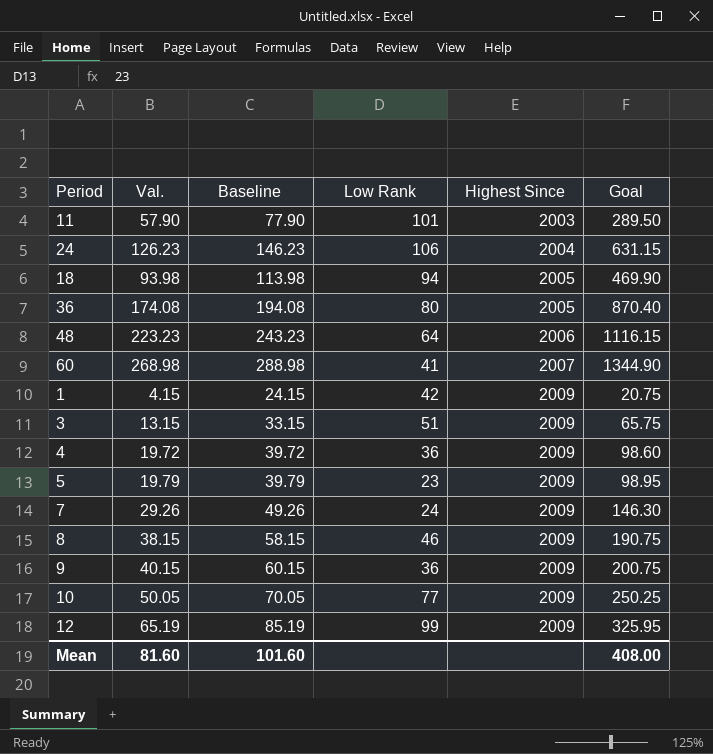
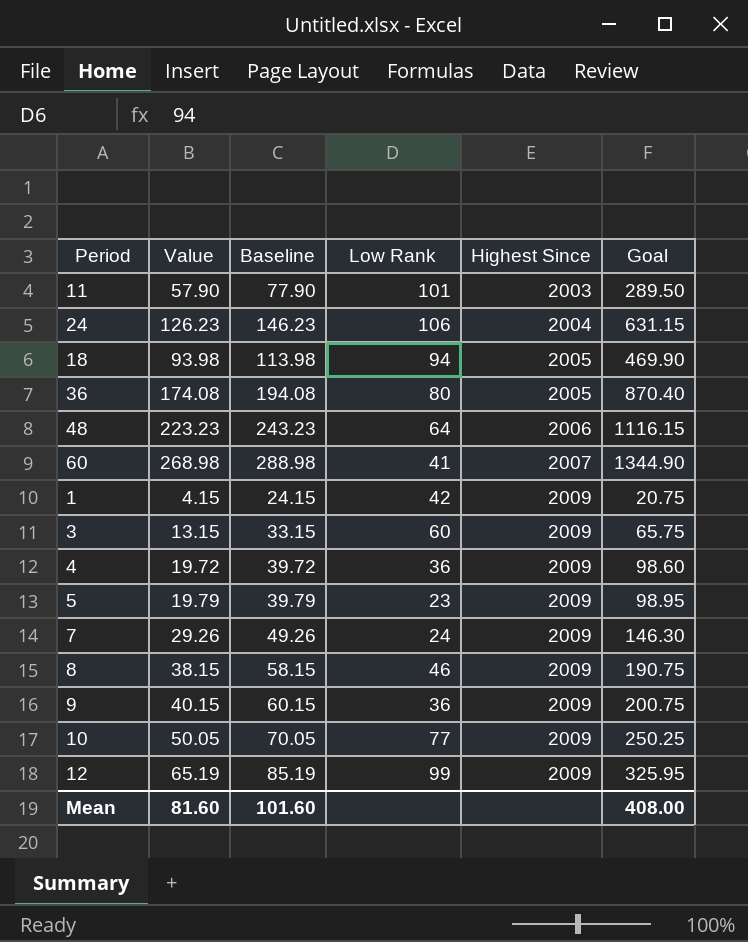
column name: Val. -> Value
3 | Low Rank: 51 -> 60

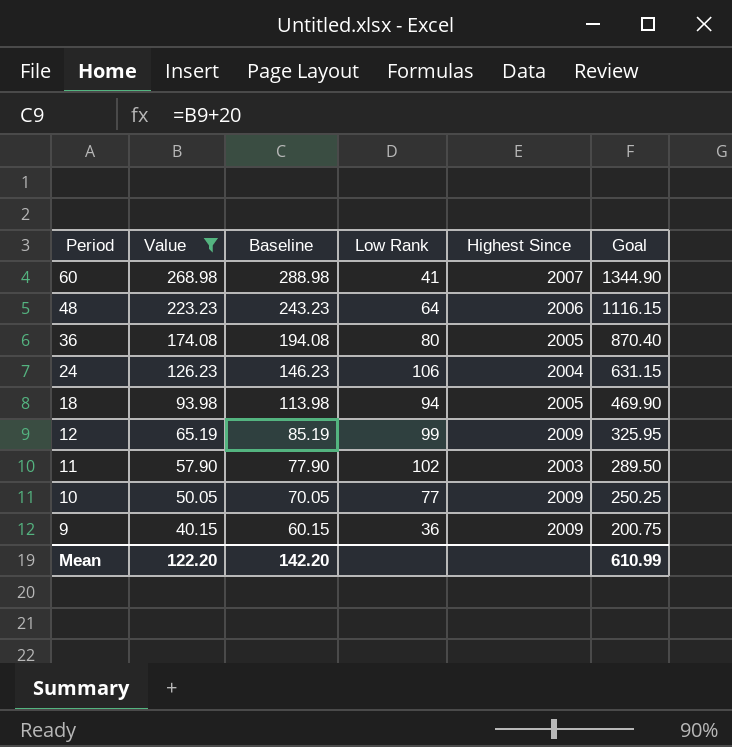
filter: none -> Value >= 40.15
row order: Highest Since ascending -> Period descending
11 | Low Rank: 101 -> 102
Mean | Value: 81.60 -> 122.20
Mean | Baseline: 101.60 -> 142.20
Mean | Goal: 408.00 -> 610.99

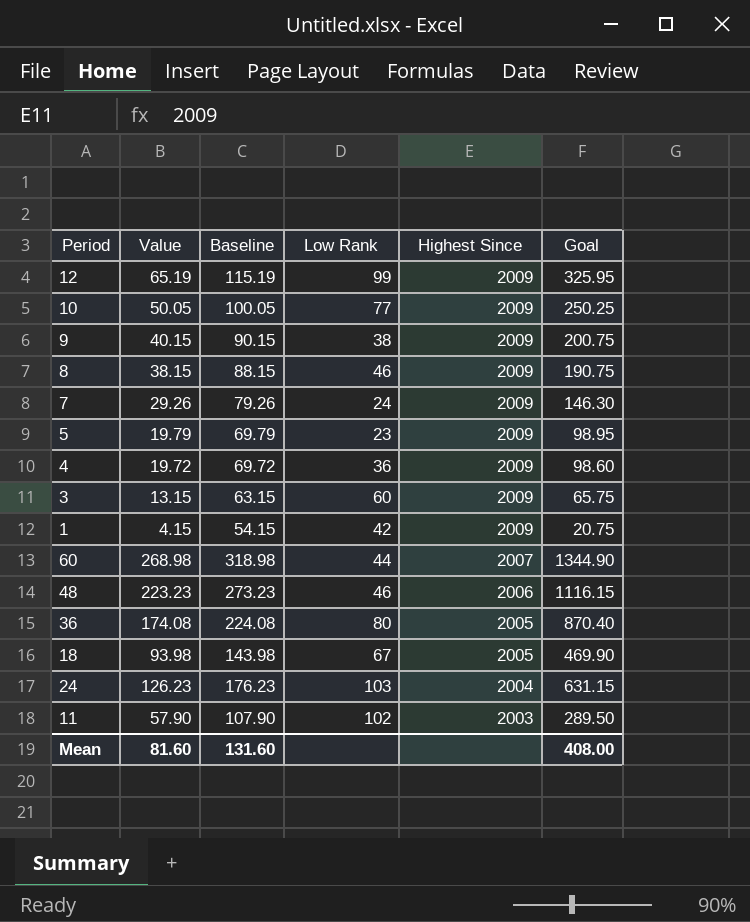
filter: Value >= 40.15 -> none
row order: Period descending -> Highest Since descending
column Baseline | formula: [Value] + 20 -> [Value] + 50
9 | Low Rank: 36 -> 38
60 | Low Rank: 41 -> 44
48 | Low Rank: 64 -> 46
18 | Low Rank: 94 -> 67
24 | Low Rank: 106 -> 103
Mean | Value: 122.20 -> 81.60
Mean | Baseline: 142.20 -> 131.60
Mean | Goal: 610.99 -> 408.00

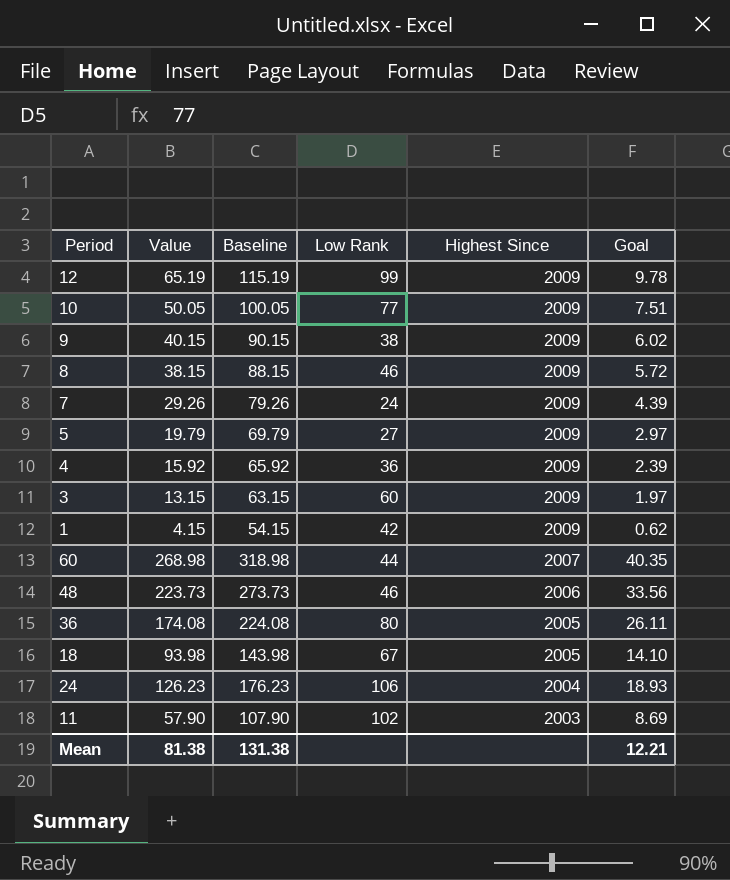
column Goal | formula: [Value] * 5 -> [Value] * 0.15
5 | Low Rank: 23 -> 27
4 | Value: 19.72 -> 15.92
4 | Baseline: 69.72 -> 65.92
48 | Value: 223.23 -> 223.73
48 | Baseline: 273.23 -> 273.73
24 | Low Rank: 103 -> 106
Mean | Value: 81.60 -> 81.38
Mean | Baseline: 131.60 -> 131.38
Mean | Goal: 408.00 -> 12.21

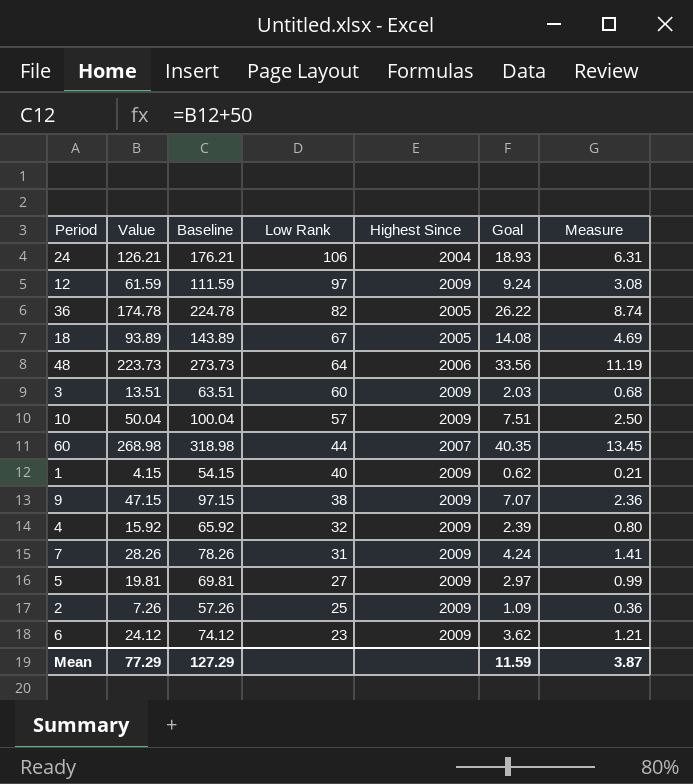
row order: Highest Since descending -> Low Rank descending
column Measure | formula: none -> [Value] * 0.05
row 8: 38.15 | 88.15 | 46 | 2009 | 5.72 -> none
row 11: 57.90 | 107.90 | 102 | 2003 | 8.69 -> none
24 | Value: 126.23 -> 126.21
24 | Baseline: 176.23 -> 176.21
12 | Value: 65.19 -> 61.59
12 | Baseline: 115.19 -> 111.59
12 | Low Rank: 99 -> 97
12 | Goal: 9.78 -> 9.24
36 | Value: 174.08 -> 174.78
36 | Baseline: 224.08 -> 224.78
36 | Low Rank: 80 -> 82
36 | Goal: 26.11 -> 26.22
18 | Value: 93.98 -> 93.89
18 | Baseline: 143.98 -> 143.89
18 | Goal: 14.10 -> 14.08
48 | Low Rank: 46 -> 64
3 | Value: 13.15 -> 13.51
3 | Baseline: 63.15 -> 63.51
3 | Goal: 1.97 -> 2.03
10 | Value: 50.05 -> 50.04
10 | Baseline: 100.05 -> 100.04
10 | Low Rank: 77 -> 57
1 | Low Rank: 42 -> 40
9 | Value: 40.15 -> 47.15
9 | Baseline: 90.15 -> 97.15
9 | Goal: 6.02 -> 7.07
4 | Low Rank: 36 -> 32
7 | Value: 29.26 -> 28.26
7 | Baseline: 79.26 -> 78.26
7 | Low Rank: 24 -> 31
7 | Goal: 4.39 -> 4.24
5 | Value: 19.79 -> 19.81
5 | Baseline: 69.79 -> 69.81
row 2: none -> 7.26 | 57.26 | 25 | 2009 | 1.09 | 0.36
row 6: none -> 24.12 | 74.12 | 23 | 2009 | 3.62 | 1.21
Mean | Value: 81.38 -> 77.29
Mean | Baseline: 131.38 -> 127.29
Mean | Goal: 12.21 -> 11.59

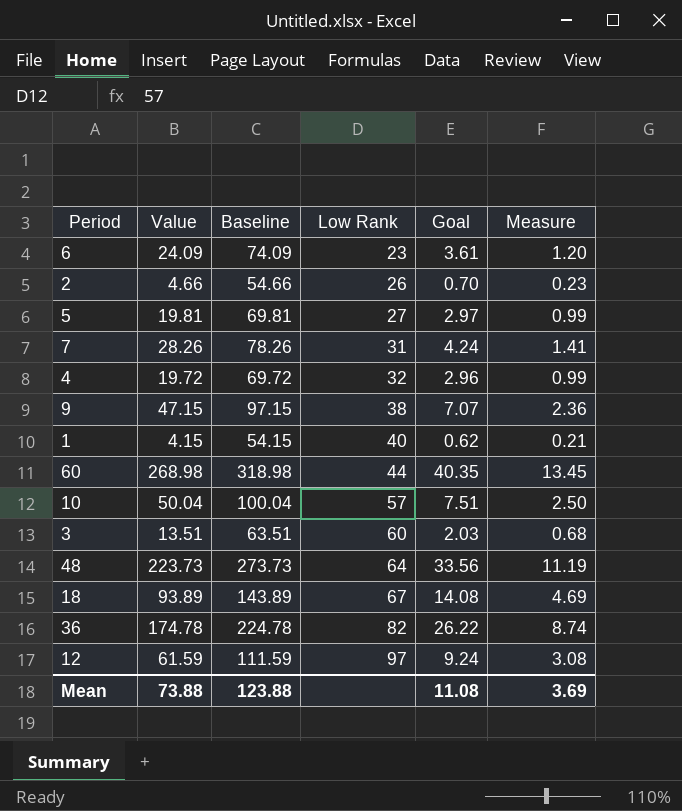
row order: Low Rank descending -> Low Rank ascending
column Highest Since | position: 5 -> none
row 24: 126.21 | 176.21 | 106 | 2004 | 18.93 | 6.31 -> none
6 | Value: 24.12 -> 24.09
6 | Baseline: 74.12 -> 74.09
6 | Goal: 3.62 -> 3.61
6 | Measure: 1.21 -> 1.20
2 | Value: 7.26 -> 4.66
2 | Baseline: 57.26 -> 54.66
2 | Low Rank: 25 -> 26
2 | Goal: 1.09 -> 0.70
2 | Measure: 0.36 -> 0.23
4 | Value: 15.92 -> 19.72
4 | Baseline: 65.92 -> 69.72
4 | Goal: 2.39 -> 2.96
4 | Measure: 0.80 -> 0.99
Mean | Value: 77.29 -> 73.88
Mean | Baseline: 127.29 -> 123.88
Mean | Goal: 11.59 -> 11.08
Mean | Measure: 3.87 -> 3.69

